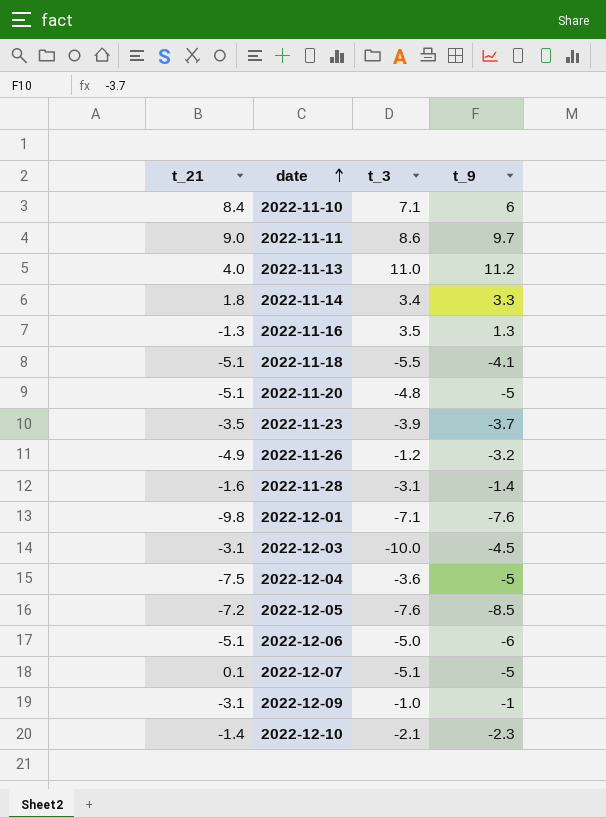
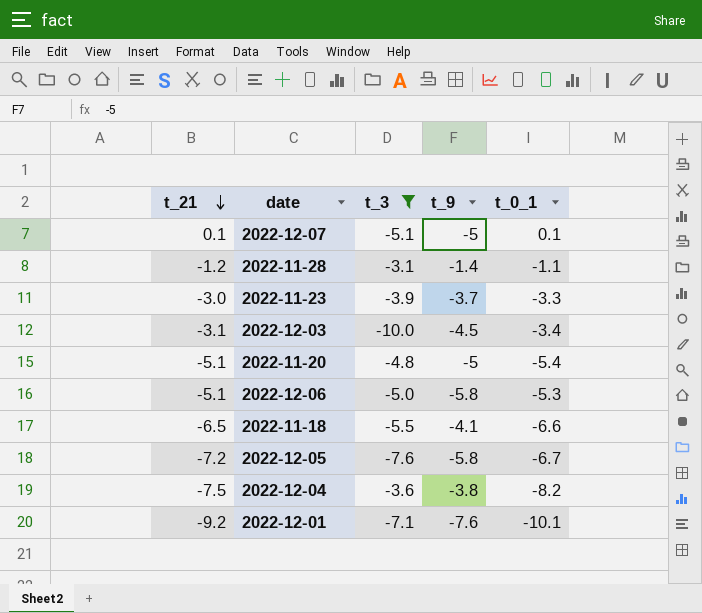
filter: none -> t_3 <= -3.1
row order: date ascending -> t_21 descending
column t_0_1 | position: none -> 5
2022-11-28 | t_21: -1.6 -> -1.2
2022-11-23 | t_21: -3.5 -> -3.0
2022-12-06 | t_9: -6 -> -5.8
2022-11-18 | t_21: -5.1 -> -6.5
2022-12-05 | t_9: -8.5 -> -5.8
2022-12-04 | t_9: -5 -> -3.8
2022-12-01 | t_21: -9.8 -> -9.2

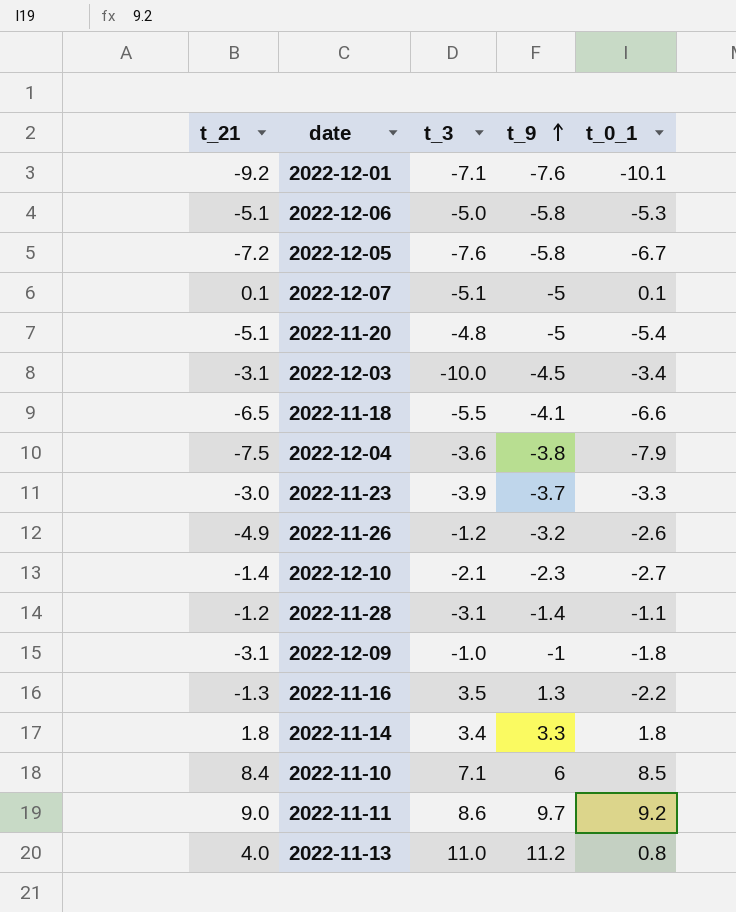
filter: t_3 <= -3.1 -> none
row order: t_21 descending -> t_9 ascending
2022-12-04 | t_0_1: -8.2 -> -7.9

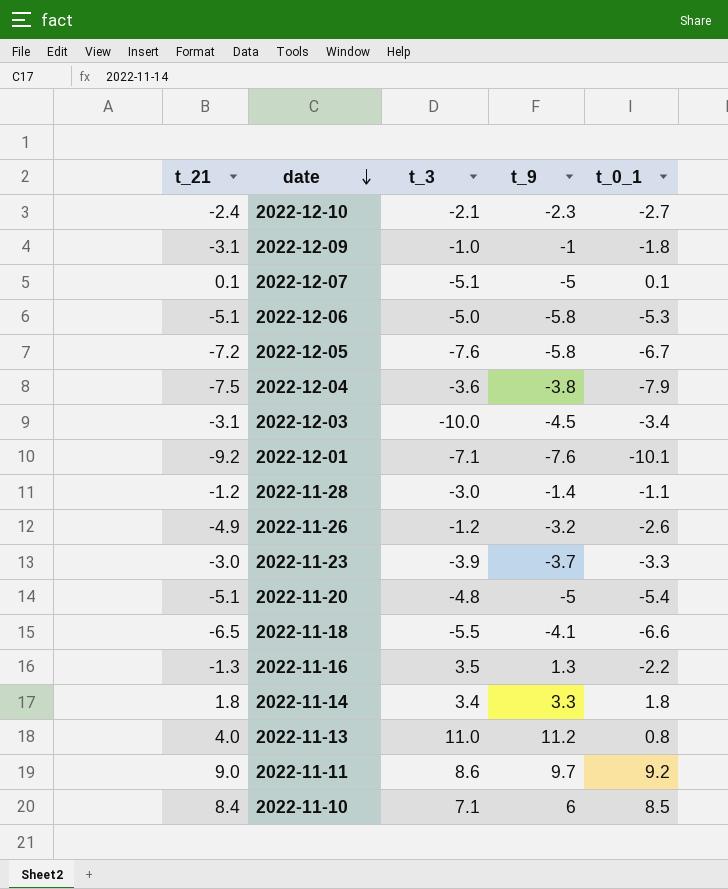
row order: t_9 ascending -> date descending
2022-12-10 | t_21: -1.4 -> -2.4
2022-11-28 | t_3: -3.1 -> -3.0

